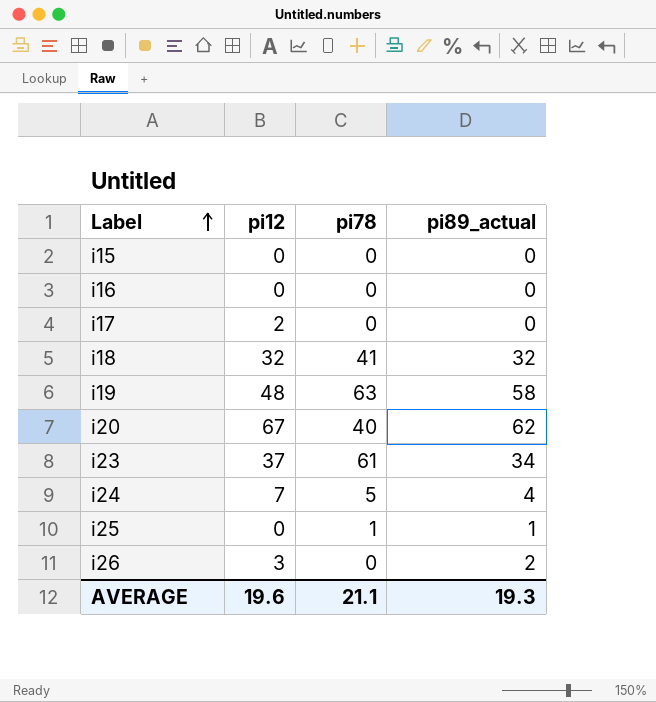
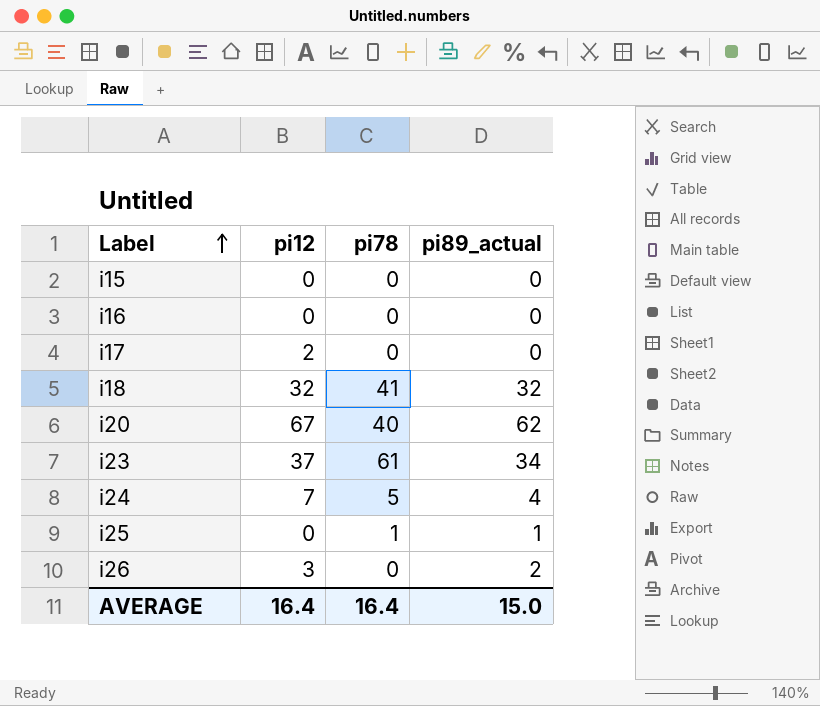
row i19: 48 | 63 | 58 -> none
AVERAGE | pi12: 19.6 -> 16.4
AVERAGE | pi78: 21.1 -> 16.4
AVERAGE | pi89_actual: 19.3 -> 15.0

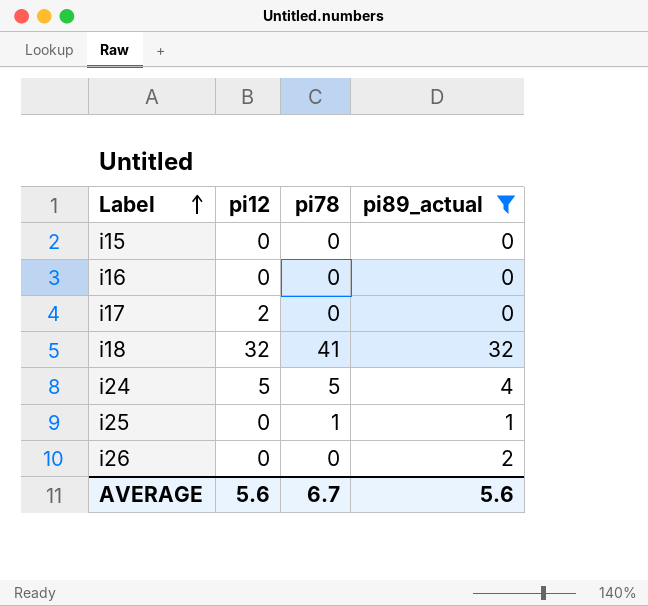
filter: none -> pi89_actual <= 32
i24 | pi12: 7 -> 5
i26 | pi12: 3 -> 0
AVERAGE | pi12: 16.4 -> 5.6
AVERAGE | pi78: 16.4 -> 6.7
AVERAGE | pi89_actual: 15.0 -> 5.6

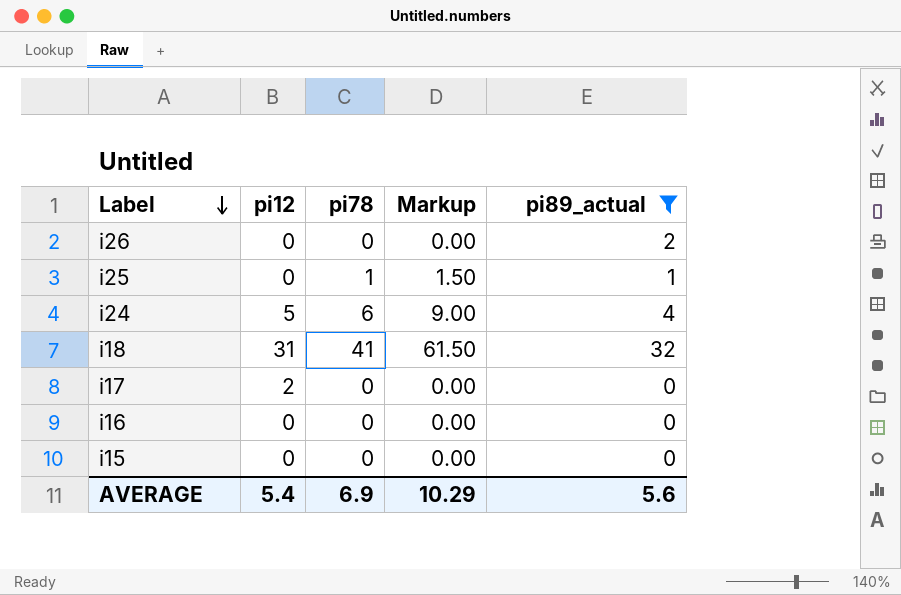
row order: Label ascending -> Label descending
column Markup | formula: none -> [pi78] * 1.5
i24 | pi78: 5 -> 6
i18 | pi12: 32 -> 31
AVERAGE | pi12: 5.6 -> 5.4
AVERAGE | pi78: 6.7 -> 6.9

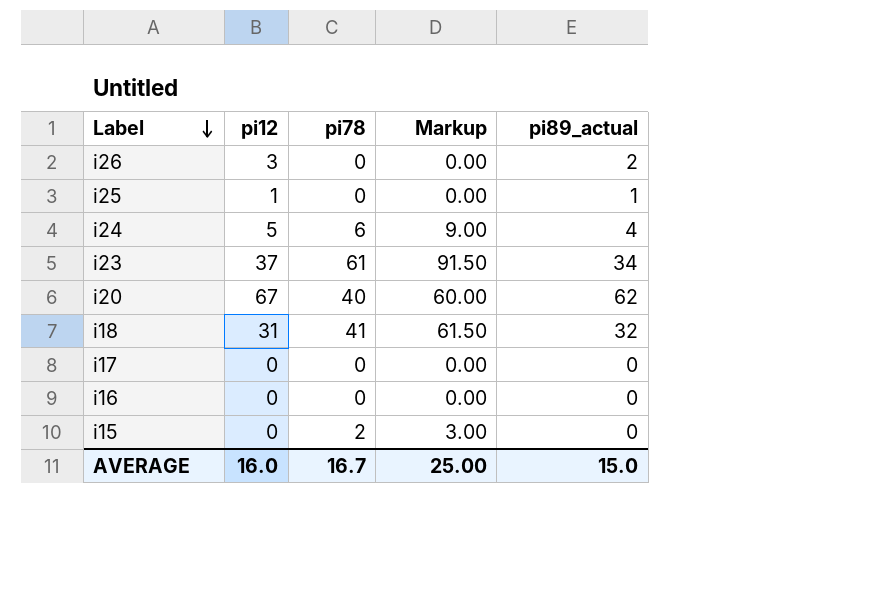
filter: pi89_actual <= 32 -> none
i26 | pi12: 0 -> 3
i25 | pi12: 0 -> 1
i25 | pi78: 1 -> 0
i25 | Markup: 1.50 -> 0.00
i17 | pi12: 2 -> 0
i15 | pi78: 0 -> 2
i15 | Markup: 0.00 -> 3.00
AVERAGE | pi12: 5.4 -> 16.0
AVERAGE | pi78: 6.9 -> 16.7
AVERAGE | Markup: 10.29 -> 25.00
AVERAGE | pi89_actual: 5.6 -> 15.0

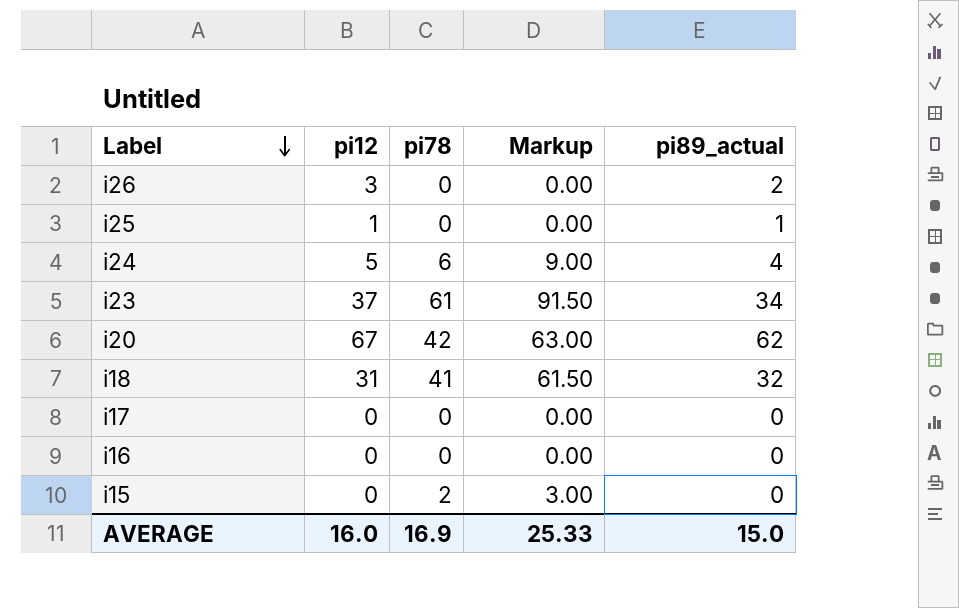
i20 | pi78: 40 -> 42
i20 | Markup: 60.00 -> 63.00
AVERAGE | pi78: 16.7 -> 16.9
AVERAGE | Markup: 25.00 -> 25.33

